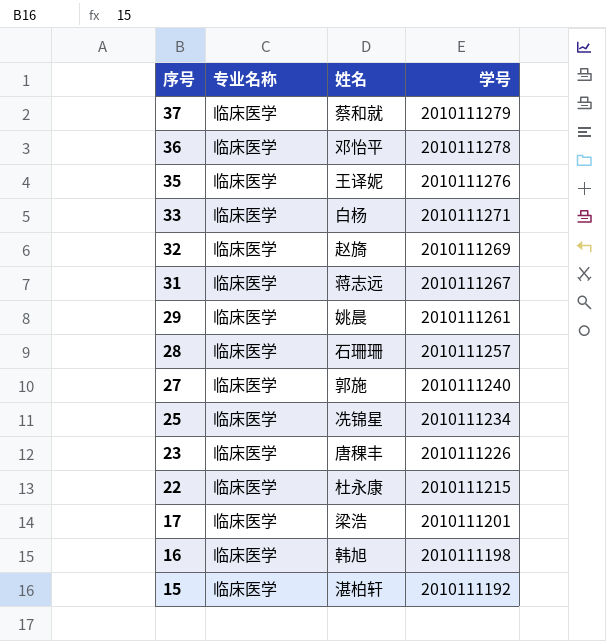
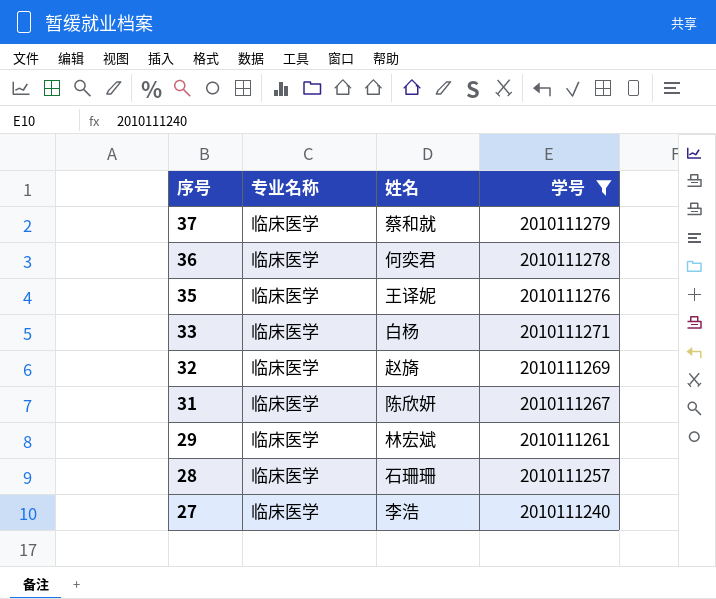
filter: none -> 学号 >= 2010111240
36 | 姓名: 邓怡平 -> 何奕君
31 | 姓名: 蒋志远 -> 陈欣妍
29 | 姓名: 姚晨 -> 林宏斌
27 | 姓名: 郭施 -> 李浩

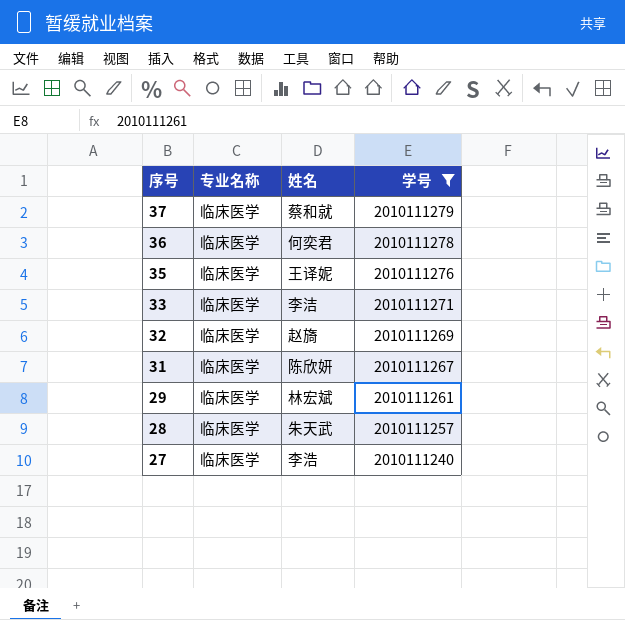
33 | 姓名: 白杨 -> 李洁
28 | 姓名: 石珊珊 -> 朱天武

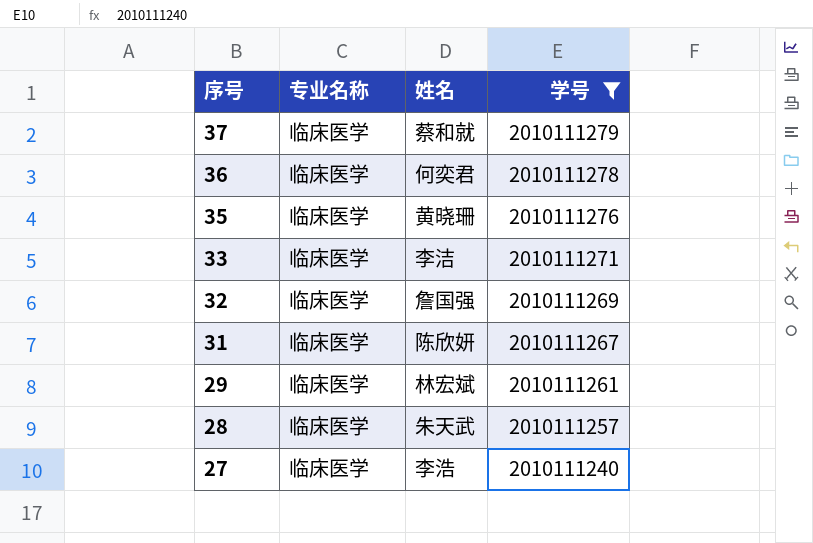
35 | 姓名: 王译妮 -> 黄晓珊
32 | 姓名: 赵旖 -> 詹国强

